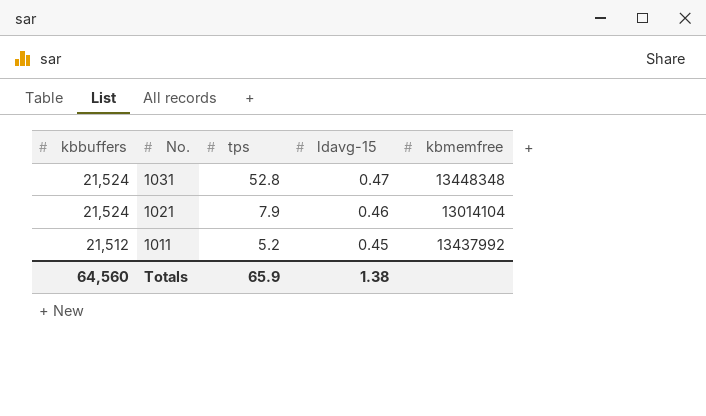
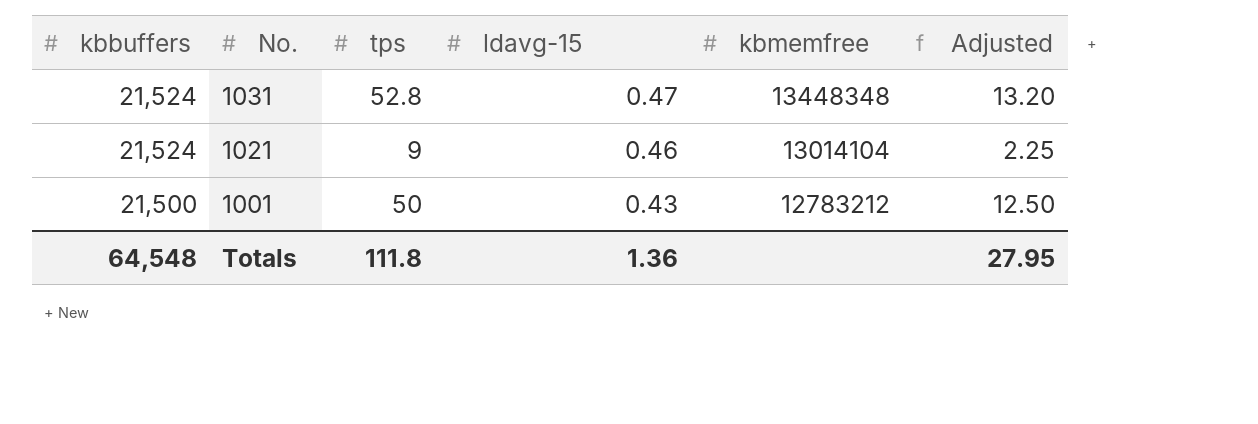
column Adjusted | formula: none -> [tps] * 0.25
row 1011: 21,512 | 5.2 | 0.45 | 13437992 -> none
1021 | tps: 7.9 -> 9
row 1001: none -> 21,500 | 50 | 0.43 | 12783212 | 12.50
Totals | kbbuffers: 64,560 -> 64,548
Totals | tps: 65.9 -> 111.8
Totals | ldavg-15: 1.38 -> 1.36

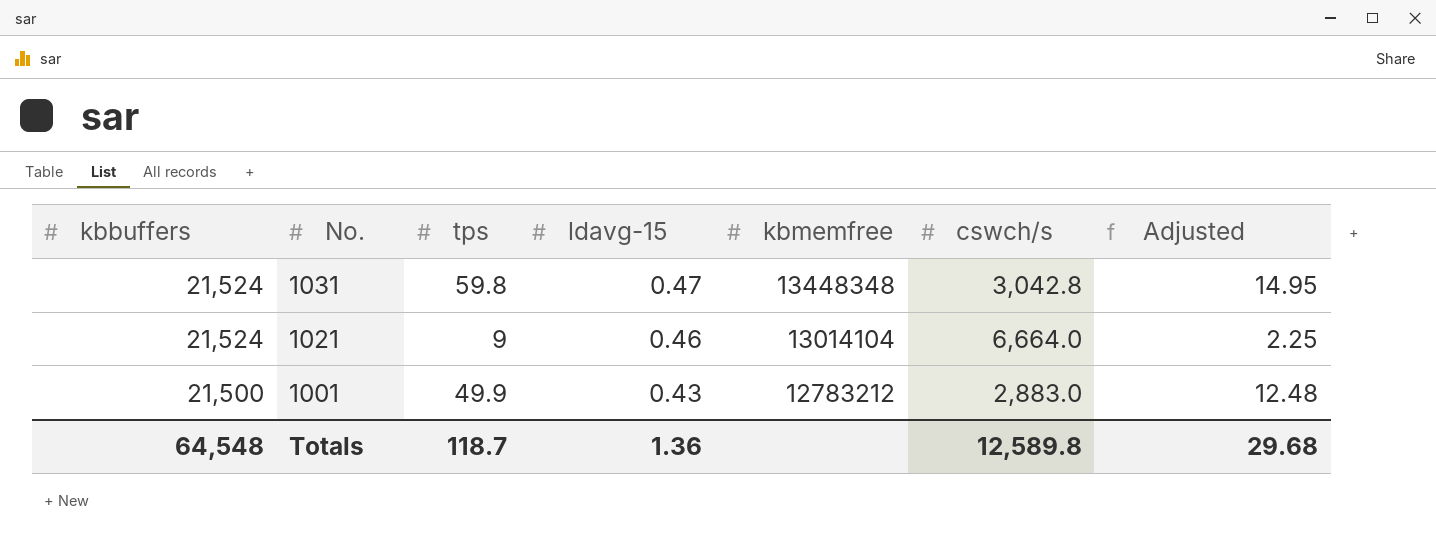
column cswch/s | position: none -> 6
1031 | tps: 52.8 -> 59.8
1031 | Adjusted: 13.20 -> 14.95
1001 | tps: 50 -> 49.9
1001 | Adjusted: 12.50 -> 12.48
Totals | tps: 111.8 -> 118.7
Totals | Adjusted: 27.95 -> 29.68

